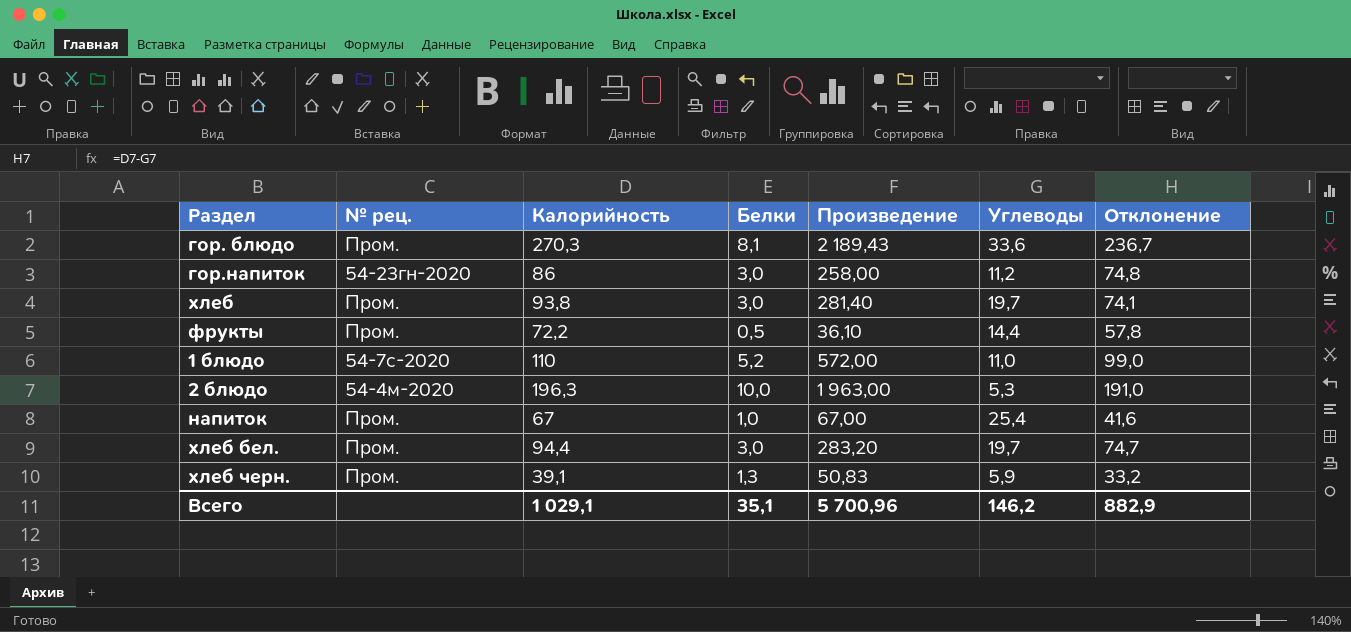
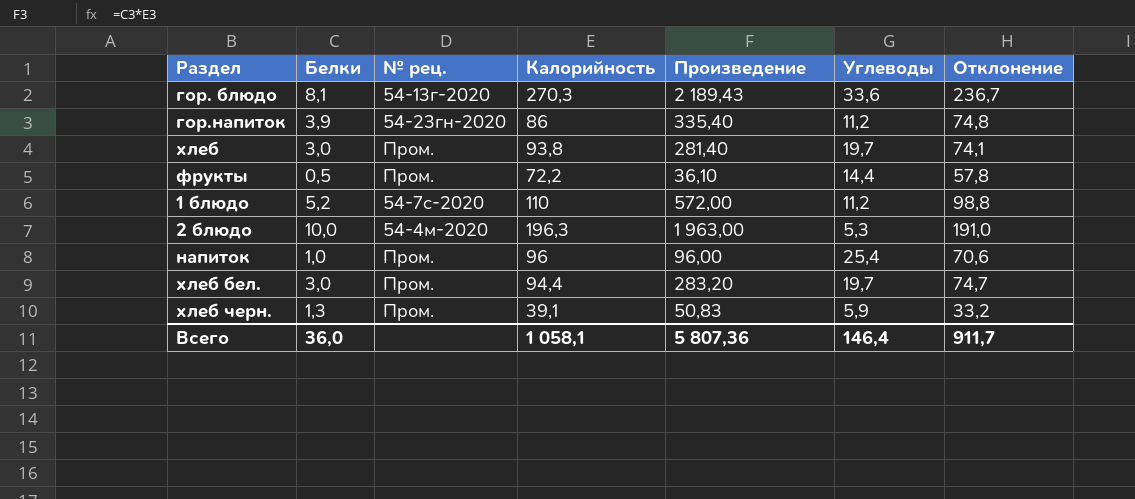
column Белки | position: 4 -> 2
гор. блюдо | № рец.: Пром. -> 54-13г-2020
гор.напиток | Белки: 3,0 -> 3,9
гор.напиток | Произведение: 258,00 -> 335,40
1 блюдо | Углеводы: 11,0 -> 11,2
1 блюдо | Отклонение: 99,0 -> 98,8
напиток | Калорийность: 67 -> 96
напиток | Произведение: 67,00 -> 96,00
напиток | Отклонение: 41,6 -> 70,6
Всего | Белки: 35,1 -> 36,0
Всего | Калорийность: 1 029,1 -> 1 058,1
Всего | Произведение: 5 700,96 -> 5 807,36
Всего | Углеводы: 146,2 -> 146,4
Всего | Отклонение: 882,9 -> 911,7

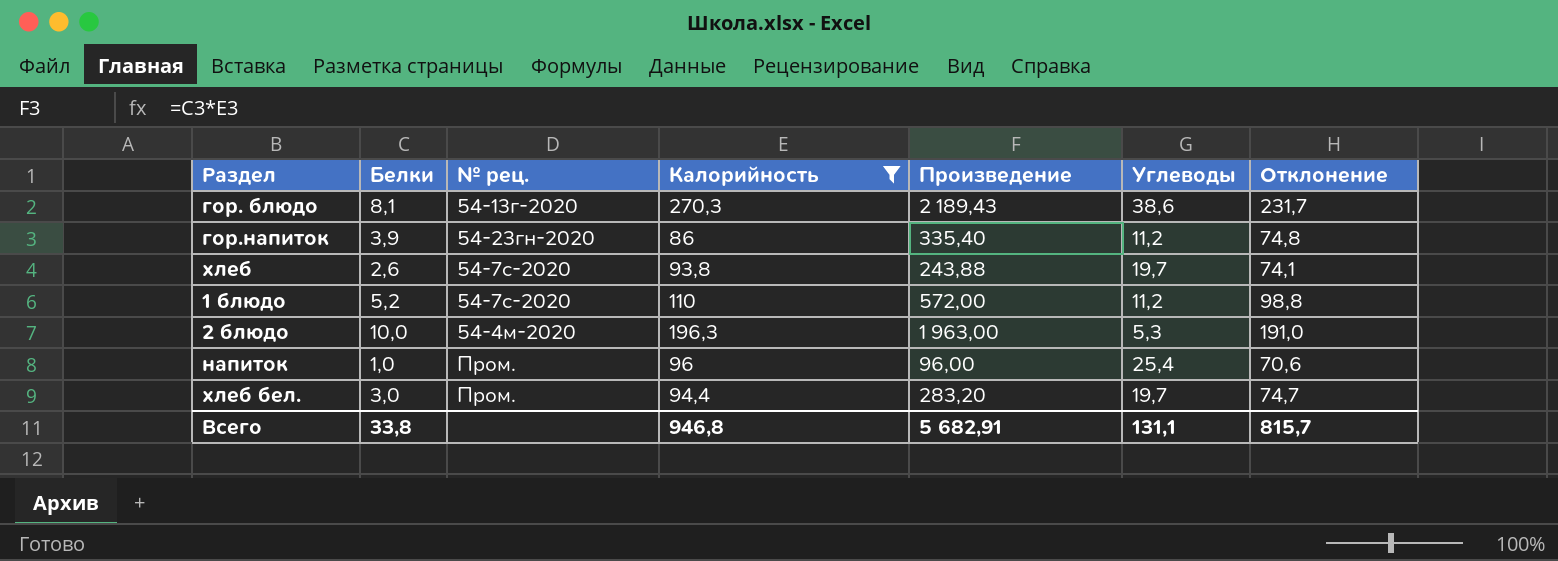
filter: none -> Калорийность >= 86
гор. блюдо | Углеводы: 33,6 -> 38,6
гор. блюдо | Отклонение: 236,7 -> 231,7
хлеб | Белки: 3,0 -> 2,6
хлеб | № рец.: Пром. -> 54-7с-2020
хлеб | Произведение: 281,40 -> 243,88
Всего | Белки: 36,0 -> 33,8
Всего | Калорийность: 1 058,1 -> 946,8
Всего | Произведение: 5 807,36 -> 5 682,91
Всего | Углеводы: 146,4 -> 131,1
Всего | Отклонение: 911,7 -> 815,7

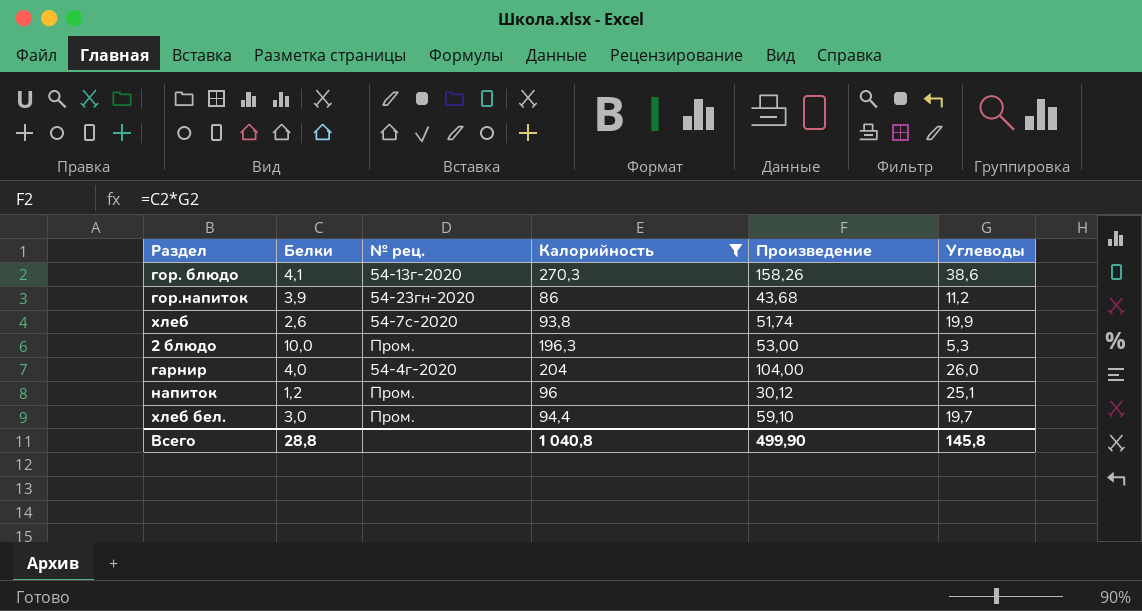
column Отклонение | formula: [Калорийность] - [Углеводы] -> none
column Произведение | formula: [Белки] * [Калорийность] -> [Белки] * [Углеводы]
row 1 блюдо: 5,2 | 54-7с-2020 | 110 | 572,00 | 11,2 | 98,8 -> none
гор. блюдо | Белки: 8,1 -> 4,1
хлеб | Углеводы: 19,7 -> 19,9
2 блюдо | № рец.: 54-4м-2020 -> Пром.
row гарнир: none -> 4,0 | 54-4г-2020 | 204 | 104,00 | 26,0
напиток | Белки: 1,0 -> 1,2
напиток | Углеводы: 25,4 -> 25,1
Всего | Белки: 33,8 -> 28,8
Всего | Калорийность: 946,8 -> 1 040,8
Всего | Произведение: 5 682,91 -> 499,90
Всего | Углеводы: 131,1 -> 145,8

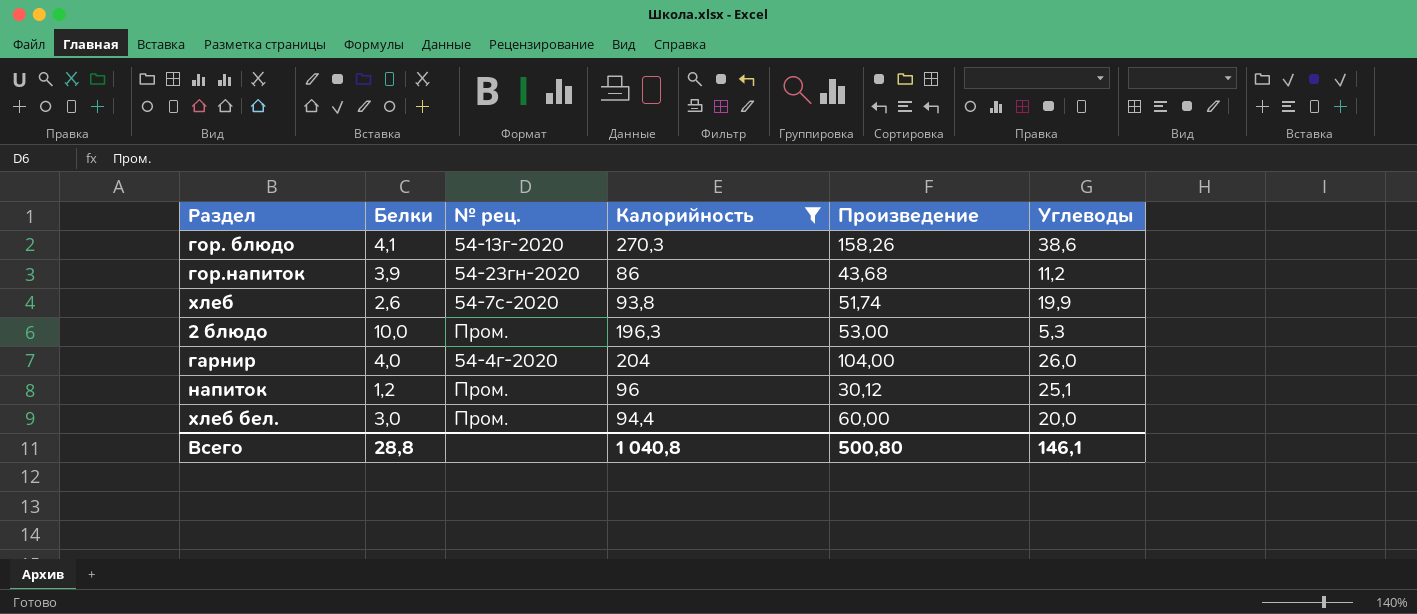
хлеб бел. | Произведение: 59,10 -> 60,00
хлеб бел. | Углеводы: 19,7 -> 20,0
Всего | Произведение: 499,90 -> 500,80
Всего | Углеводы: 145,8 -> 146,1

